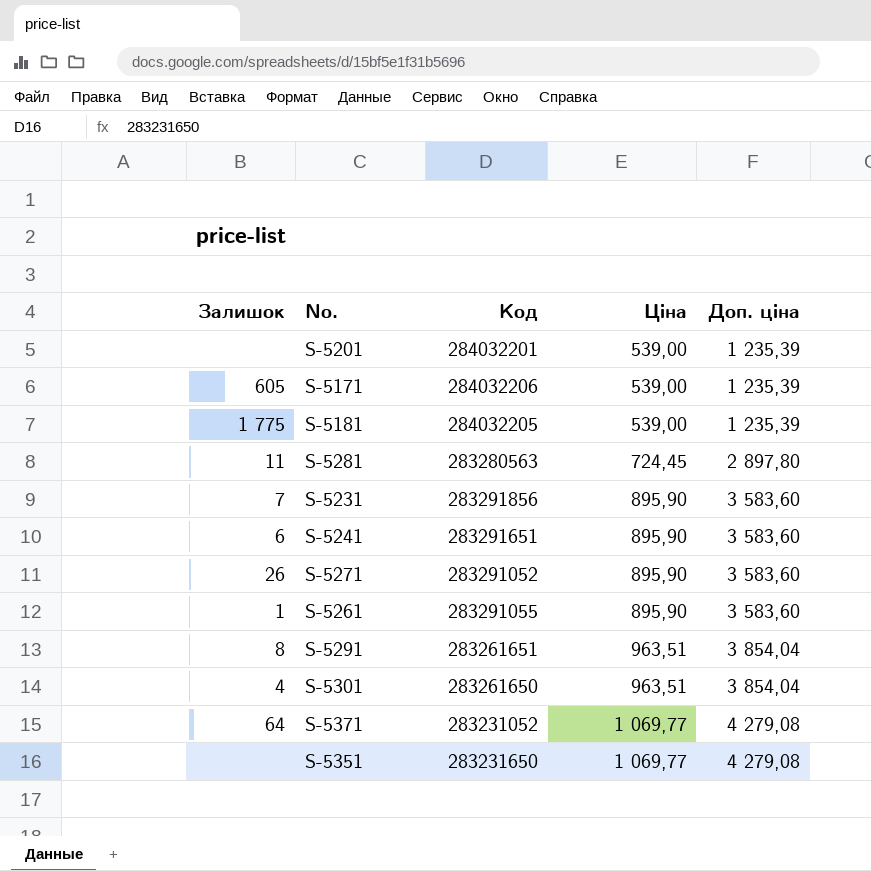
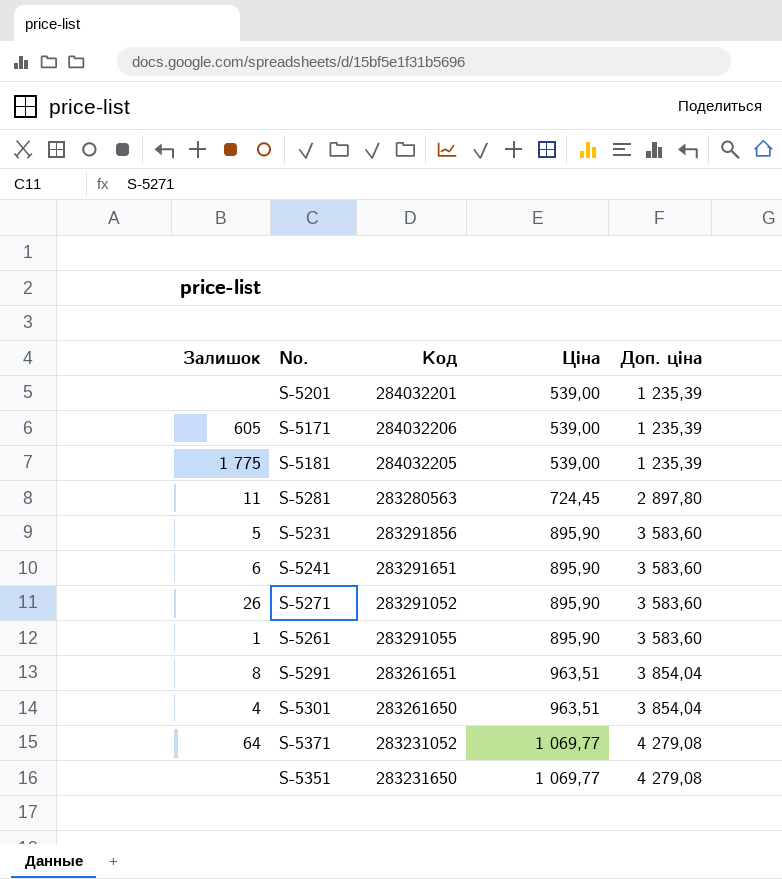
S-5231 | Залишок: 7 -> 5

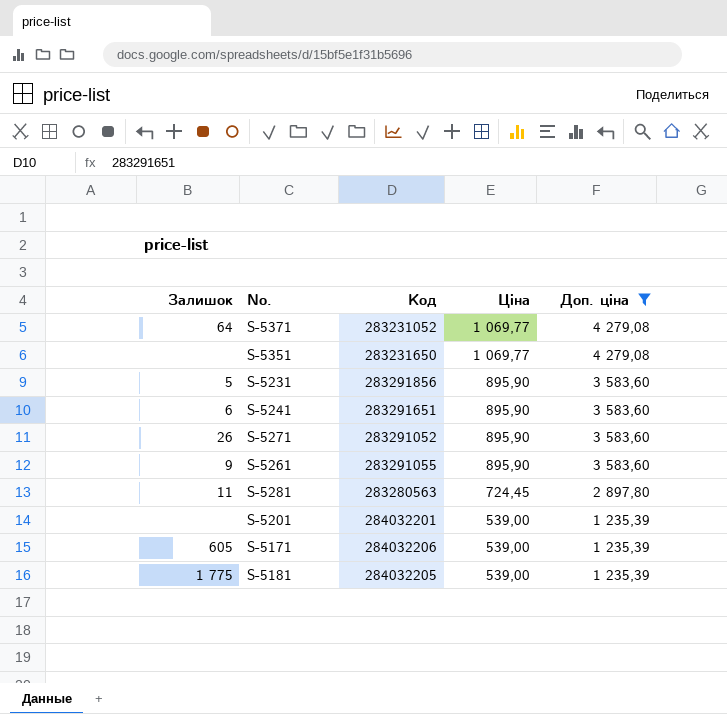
filter: none -> Доп. ціна != 3 854,04
row order: Ціна ascending -> Ціна descending
S-5261 | Залишок: 1 -> 9

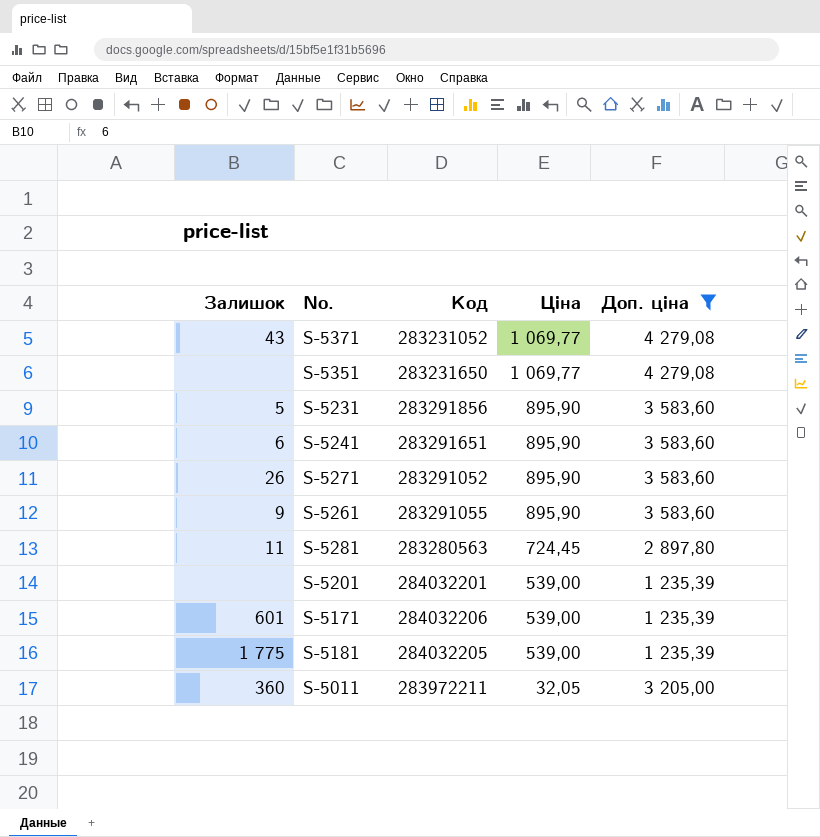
S-5371 | Залишок: 64 -> 43
S-5171 | Залишок: 605 -> 601
row S-5011: none -> 360 | 283972211 | 32,05 | 3 205,00

